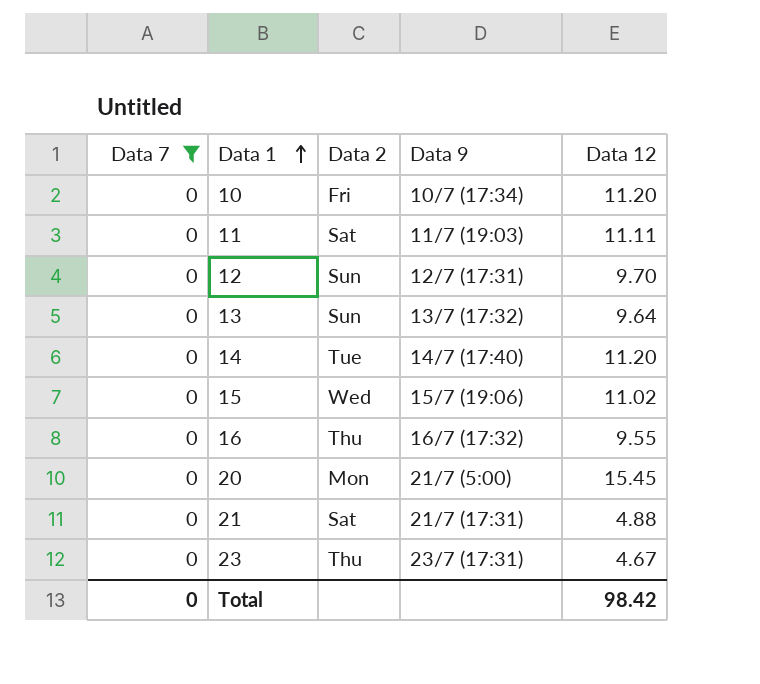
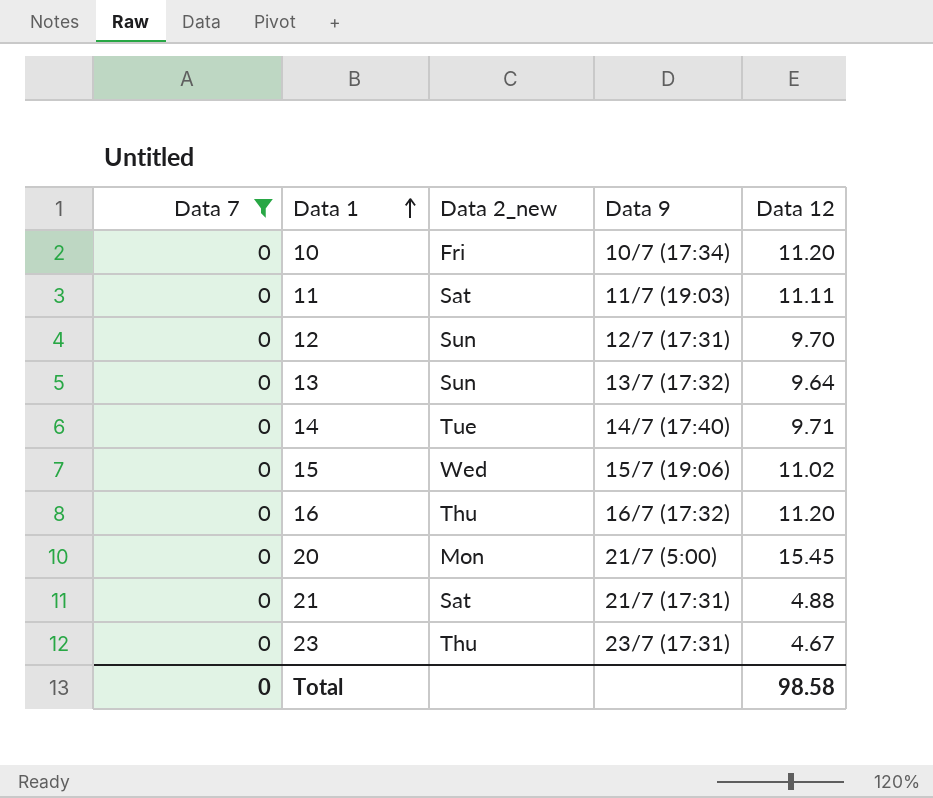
column name: Data 2 -> Data 2_new
14 | Data 12: 11.20 -> 9.71
16 | Data 12: 9.55 -> 11.20
Total | Data 12: 98.42 -> 98.58

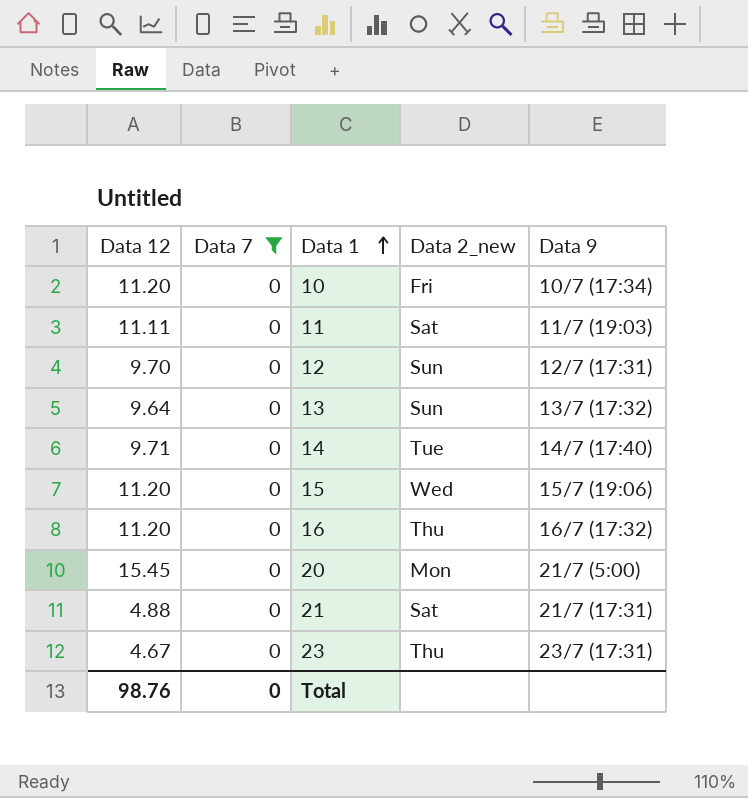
column Data 12 | position: 5 -> 1
15 | Data 12: 11.02 -> 11.20
Total | Data 12: 98.58 -> 98.76

